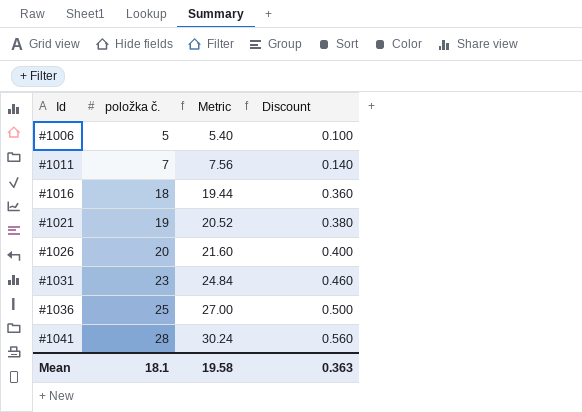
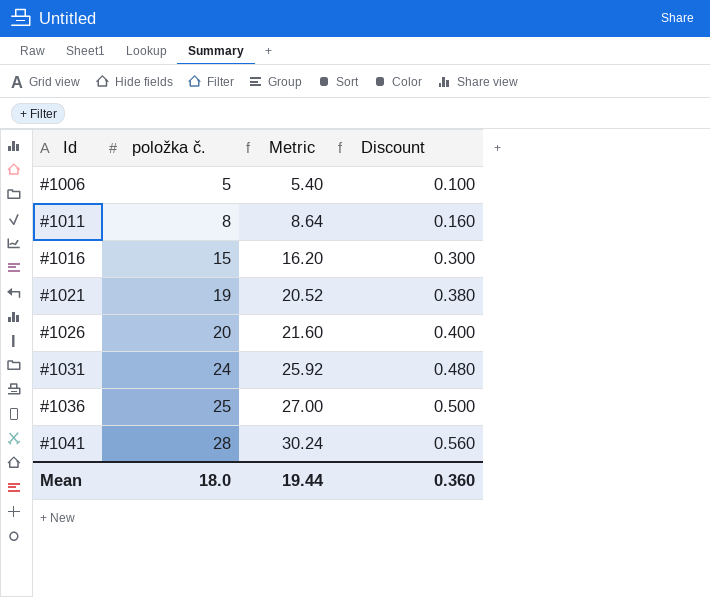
#1011 | položka č.: 7 -> 8
#1011 | Metric: 7.56 -> 8.64
#1011 | Discount: 0.140 -> 0.160
#1016 | položka č.: 18 -> 15
#1016 | Metric: 19.44 -> 16.20
#1016 | Discount: 0.360 -> 0.300
#1031 | položka č.: 23 -> 24
#1031 | Metric: 24.84 -> 25.92
#1031 | Discount: 0.460 -> 0.480
Mean | položka č.: 18.1 -> 18.0
Mean | Metric: 19.58 -> 19.44
Mean | Discount: 0.363 -> 0.360

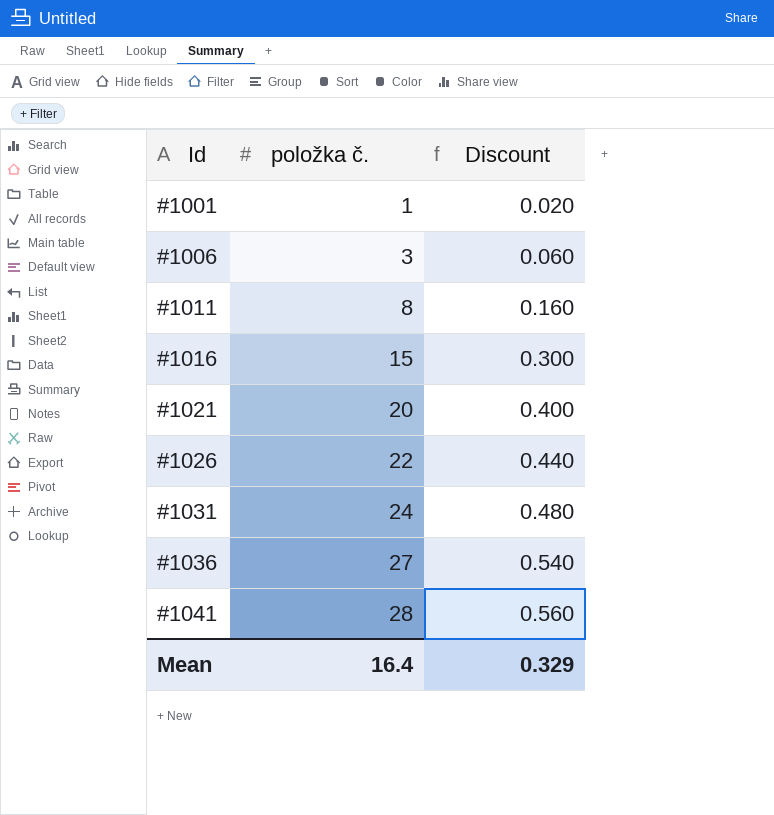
column Metric | formula: [položka č.] * 1.08 -> none
row #1001: none -> 1 | 0.020
#1006 | položka č.: 5 -> 3
#1006 | Discount: 0.100 -> 0.060
#1021 | položka č.: 19 -> 20
#1021 | Discount: 0.380 -> 0.400
#1026 | položka č.: 20 -> 22
#1026 | Discount: 0.400 -> 0.440
#1036 | položka č.: 25 -> 27
#1036 | Discount: 0.500 -> 0.540
Mean | položka č.: 18.0 -> 16.4
Mean | Discount: 0.360 -> 0.329

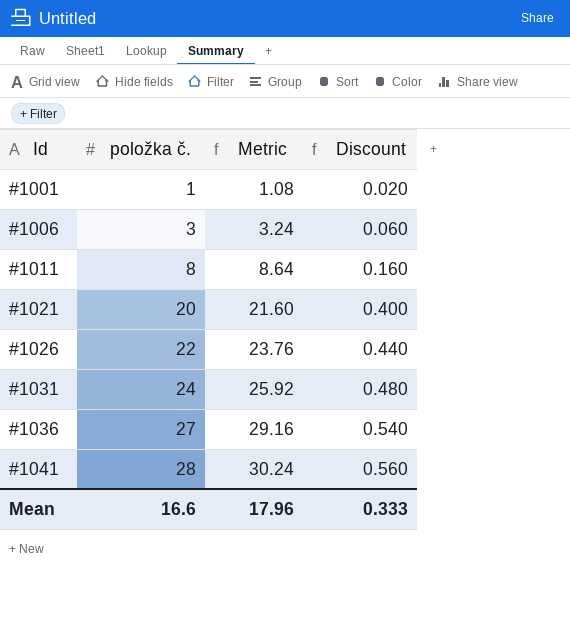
column Metric | formula: none -> [položka č.] * 1.08
row #1016: 15 | 0.300 -> none
Mean | položka č.: 16.4 -> 16.6
Mean | Discount: 0.329 -> 0.333

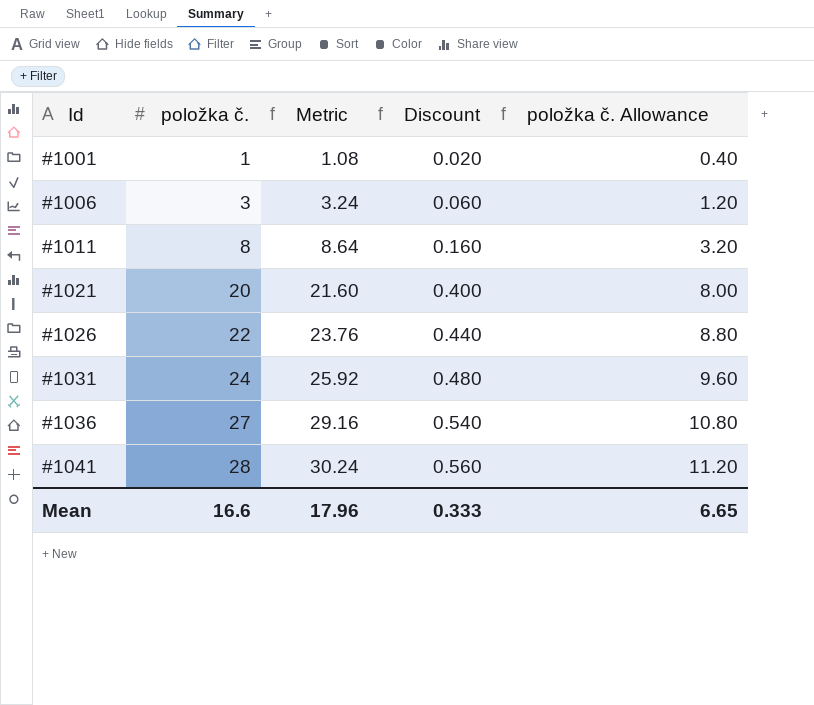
column položka č. Allowance | formula: none -> [položka č.] * 0.4

